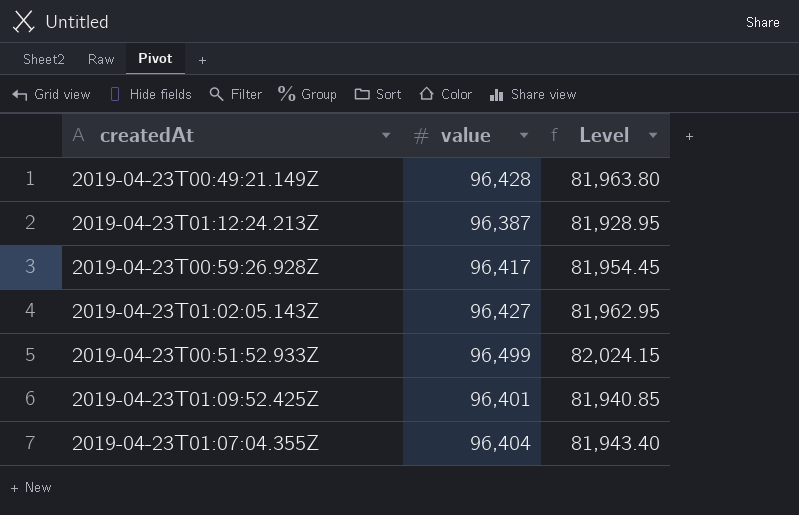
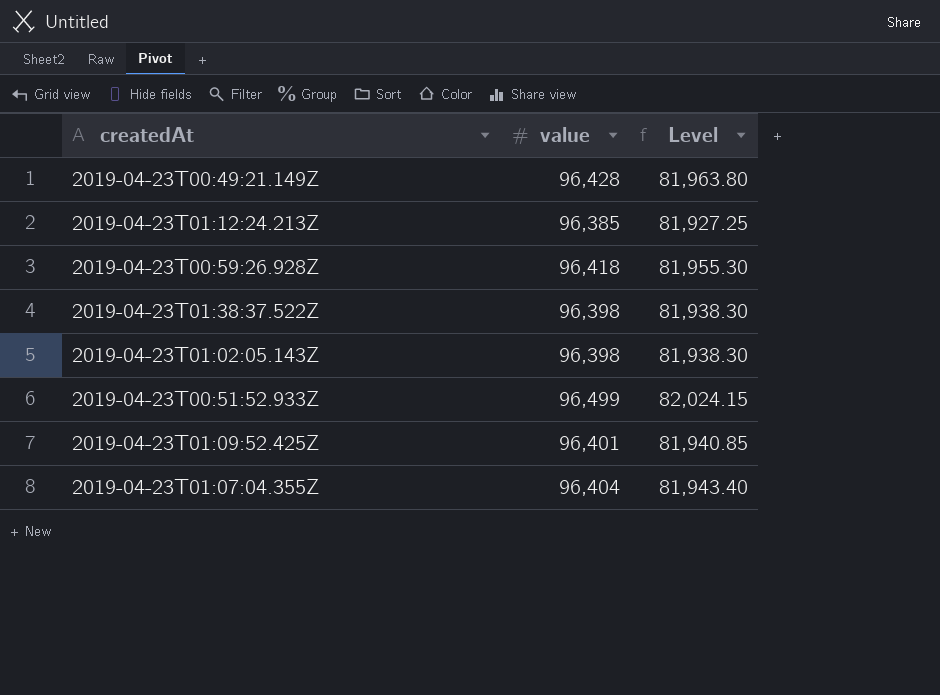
2019-04-23T01:12:24.213Z | value: 96,387 -> 96,385
2019-04-23T01:12:24.213Z | Level: 81,928.95 -> 81,927.25
2019-04-23T00:59:26.928Z | value: 96,417 -> 96,418
2019-04-23T00:59:26.928Z | Level: 81,954.45 -> 81,955.30
row 2019-04-23T01:38:37.522Z: none -> 96,398 | 81,938.30
2019-04-23T01:02:05.143Z | value: 96,427 -> 96,398
2019-04-23T01:02:05.143Z | Level: 81,962.95 -> 81,938.30

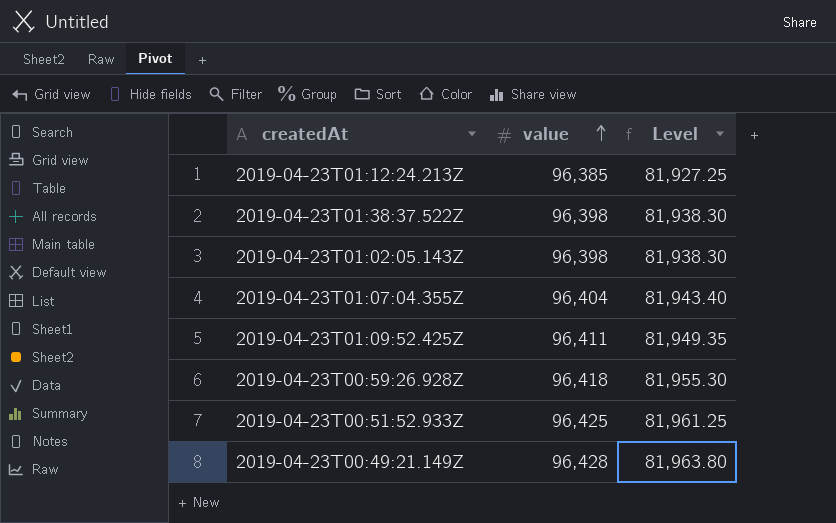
row order: none -> value ascending
2019-04-23T01:09:52.425Z | value: 96,401 -> 96,411
2019-04-23T01:09:52.425Z | Level: 81,940.85 -> 81,949.35
2019-04-23T00:51:52.933Z | value: 96,499 -> 96,425
2019-04-23T00:51:52.933Z | Level: 82,024.15 -> 81,961.25

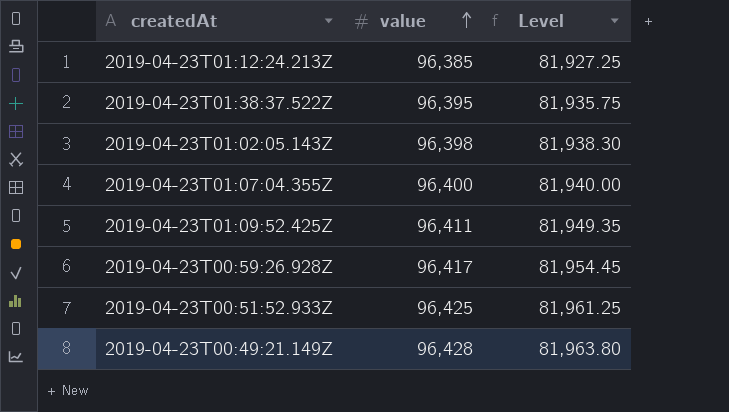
2019-04-23T01:38:37.522Z | value: 96,398 -> 96,395
2019-04-23T01:38:37.522Z | Level: 81,938.30 -> 81,935.75
2019-04-23T01:07:04.355Z | value: 96,404 -> 96,400
2019-04-23T01:07:04.355Z | Level: 81,943.40 -> 81,940.00
2019-04-23T00:59:26.928Z | value: 96,418 -> 96,417
2019-04-23T00:59:26.928Z | Level: 81,955.30 -> 81,954.45

